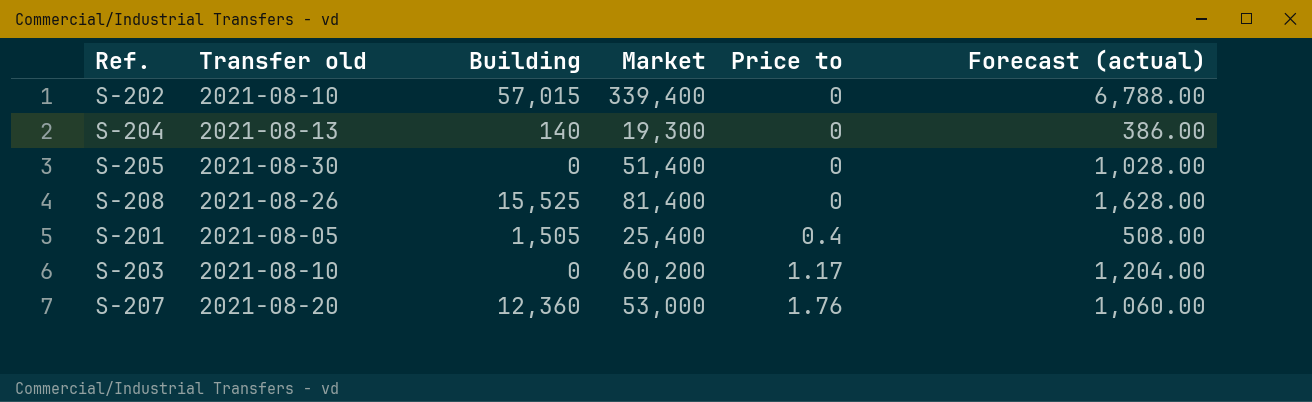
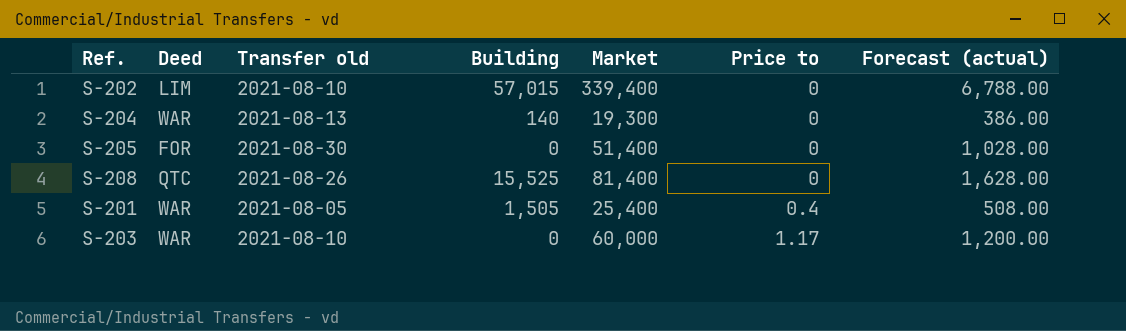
column Deed | position: none -> 2
row S-207: 2021-08-20 | 12,360 | 53,000 | 1.76 | 1,060.00 -> none
S-203 | Market: 60,200 -> 60,000
S-203 | Forecast (actual): 1,204.00 -> 1,200.00

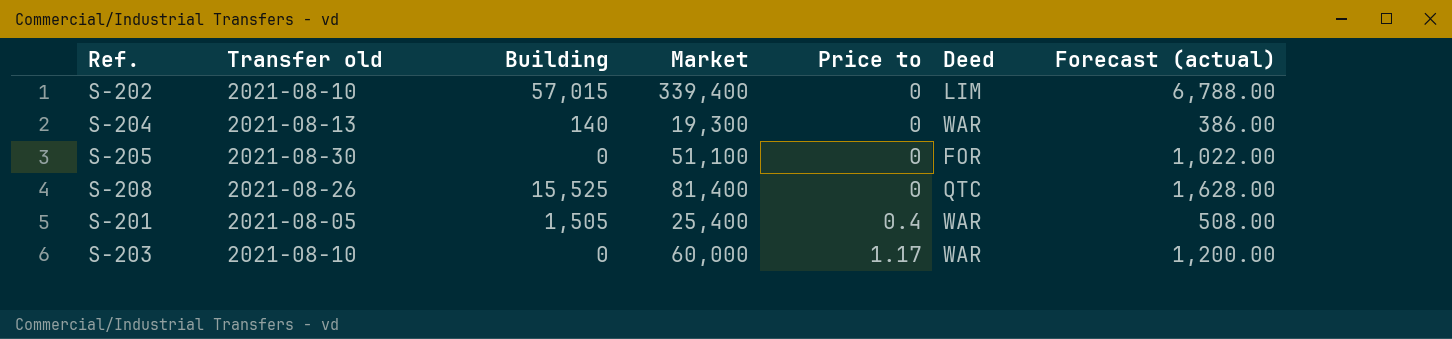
column Deed | position: 2 -> 6
S-205 | Market: 51,400 -> 51,100
S-205 | Forecast (actual): 1,028.00 -> 1,022.00

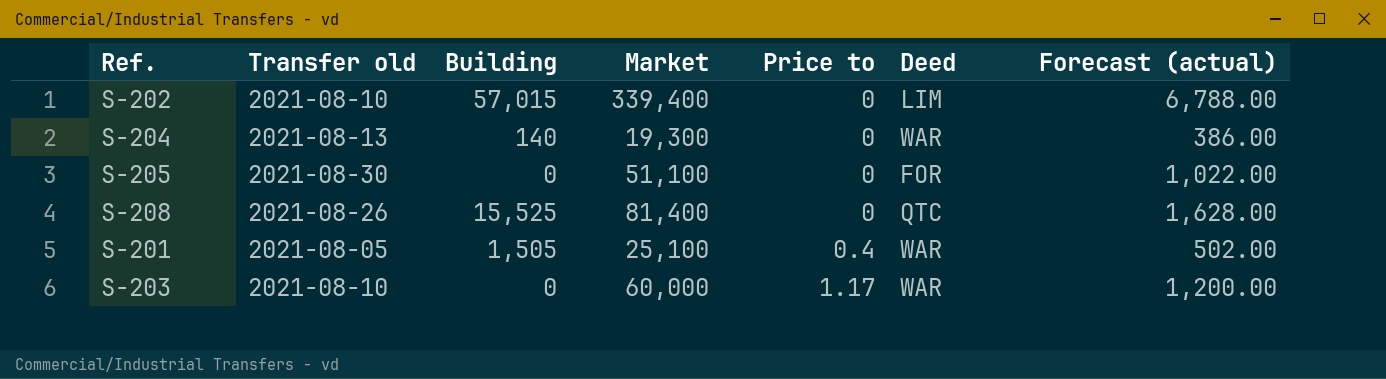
S-201 | Market: 25,400 -> 25,100
S-201 | Forecast (actual): 508.00 -> 502.00

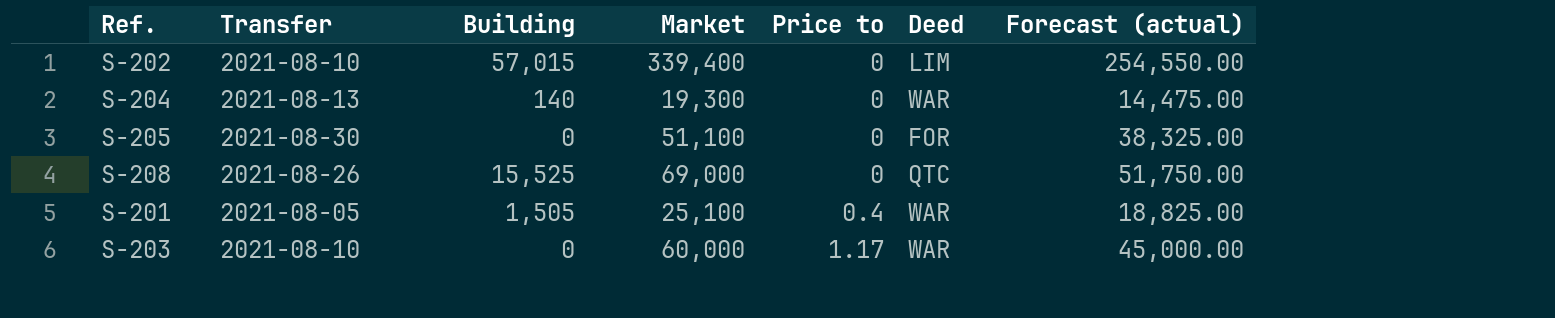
column name: Transfer old -> Transfer
column Forecast (actual) | formula: [Market] * 0.02 -> [Market] * 0.75
S-208 | Market: 81,400 -> 69,000

